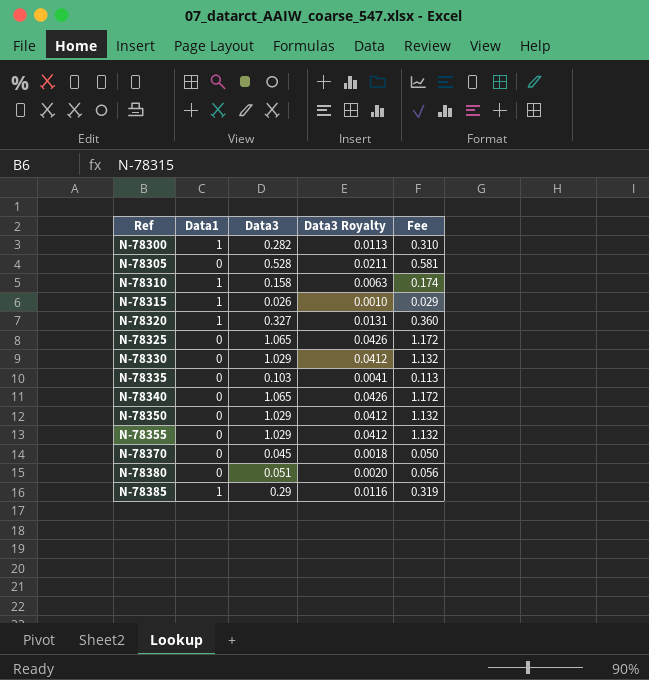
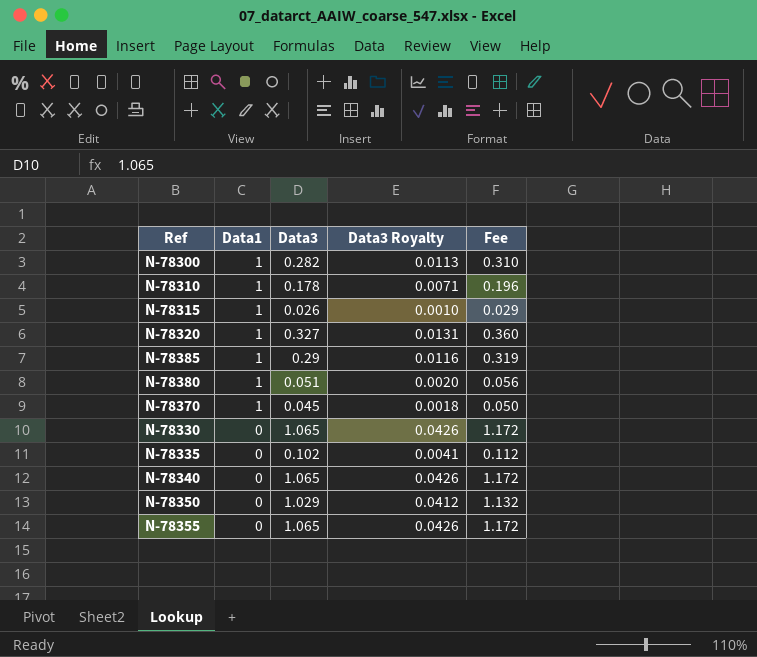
row order: Ref ascending -> Data1 descending
row N-78305: 0 | 0.528 | 0.0211 | 0.581 -> none
row N-78325: 0 | 1.065 | 0.0426 | 1.172 -> none
N-78310 | Data3: 0.158 -> 0.178
N-78310 | Data3 Royalty: 0.0063 -> 0.0071
N-78310 | Fee: 0.174 -> 0.196
N-78380 | Data1: 0 -> 1
N-78370 | Data1: 0 -> 1
N-78330 | Data3: 1.029 -> 1.065
N-78330 | Data3 Royalty: 0.0412 -> 0.0426
N-78330 | Fee: 1.132 -> 1.172
N-78335 | Data3: 0.103 -> 0.102
N-78335 | Fee: 0.113 -> 0.112
N-78355 | Data3: 1.029 -> 1.065
N-78355 | Data3 Royalty: 0.0412 -> 0.0426
N-78355 | Fee: 1.132 -> 1.172

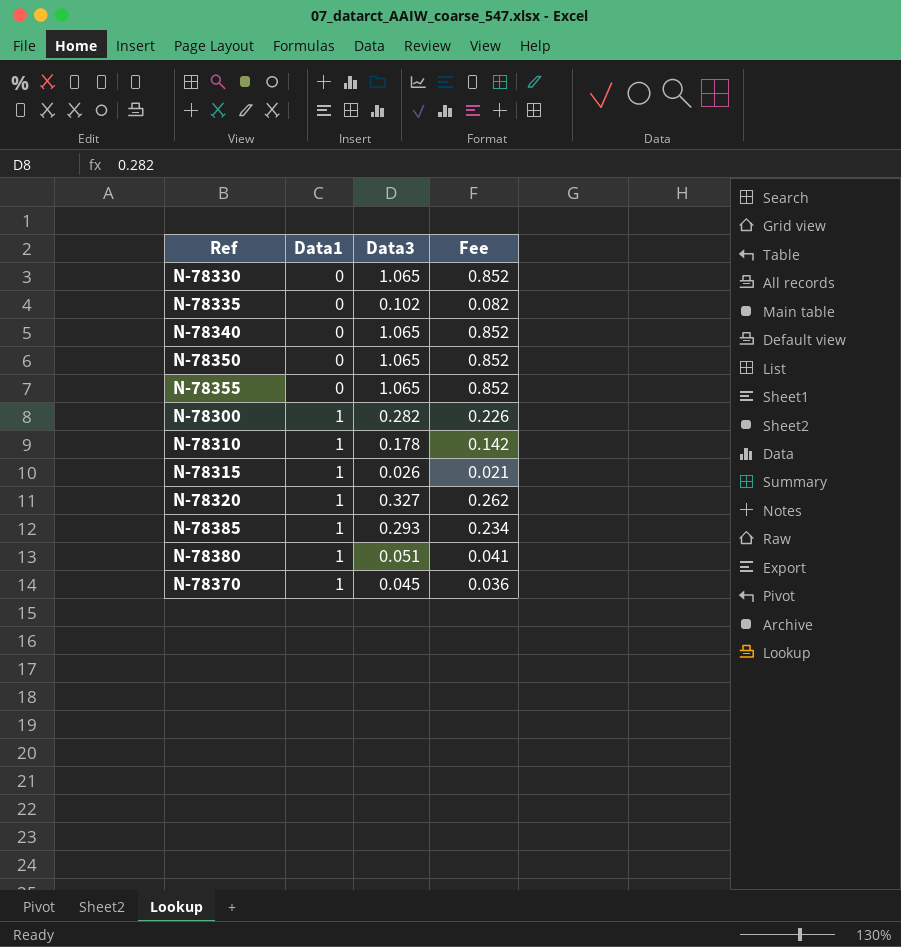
row order: Data1 descending -> Data1 ascending
column Data3 Royalty | formula: [Data3] * 0.04 -> none
column Fee | formula: [Data3] * 1.1 -> [Data3] * 0.8
N-78350 | Data3: 1.029 -> 1.065
N-78385 | Data3: 0.29 -> 0.293

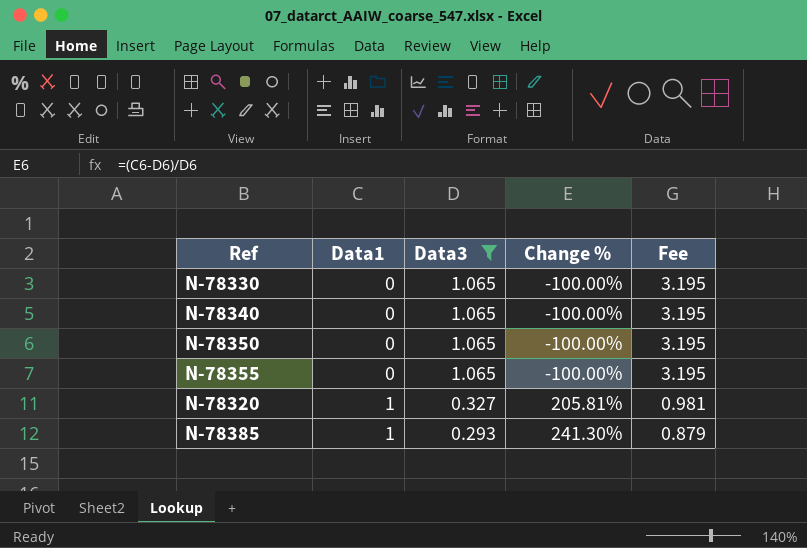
filter: none -> Data3 >= 0.293
column Change % | formula: none -> ([Data1] - [Data3]) / [Data3]
column Fee | formula: [Data3] * 0.8 -> [Data3] * 3

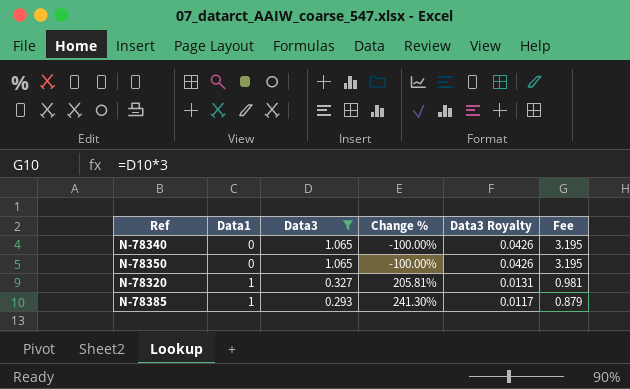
column Data3 Royalty | formula: none -> [Data3] * 0.04
row N-78330: 0 | 1.065 | -100.00% | 3.195 -> none
row N-78355: 0 | 1.065 | -100.00% | 3.195 -> none

